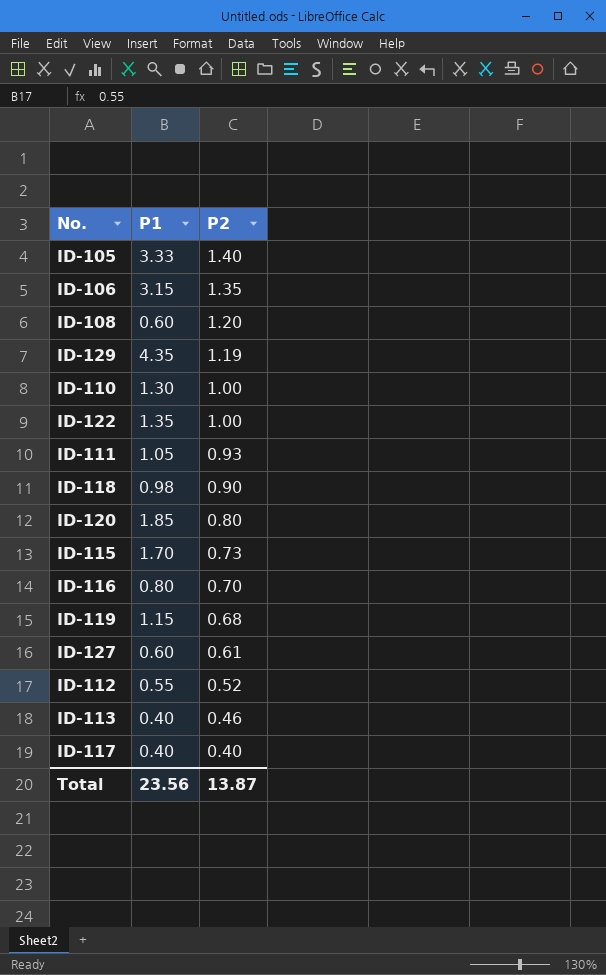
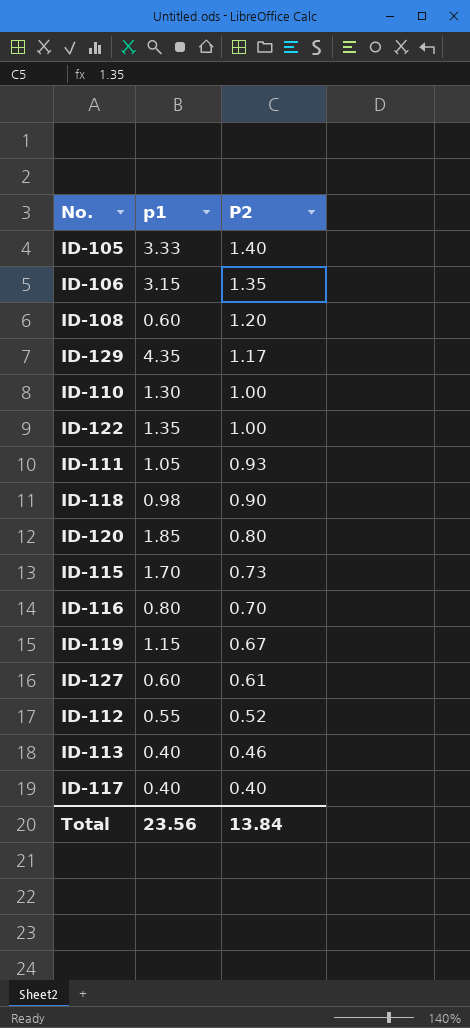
column name: P1 -> p1
ID-129 | P2: 1.19 -> 1.17
ID-119 | P2: 0.68 -> 0.67
Total | P2: 13.87 -> 13.84

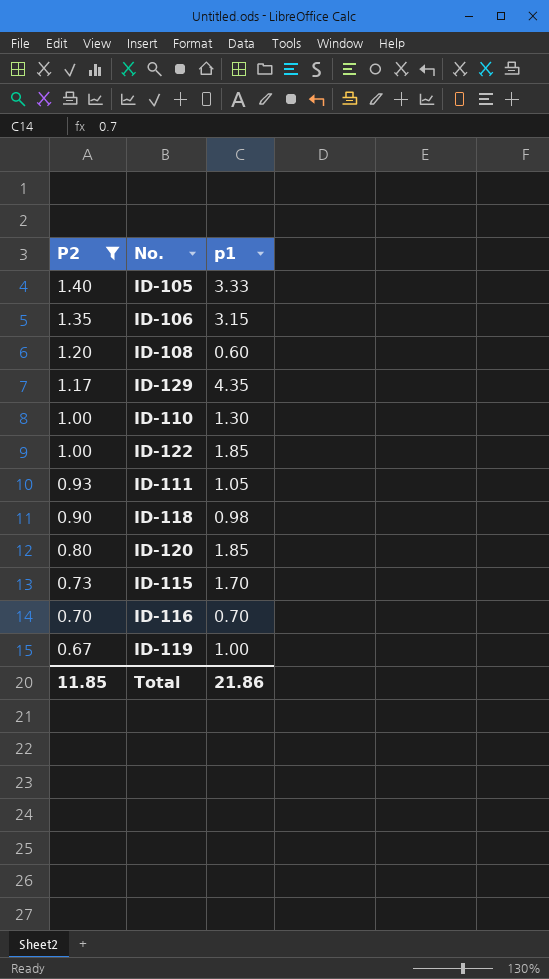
filter: none -> P2 >= 0.67
column P2 | position: 3 -> 1
ID-122 | p1: 1.35 -> 1.85
ID-116 | p1: 0.80 -> 0.70
ID-119 | p1: 1.15 -> 1.00
Total | P2: 13.84 -> 11.85
Total | p1: 23.56 -> 21.86

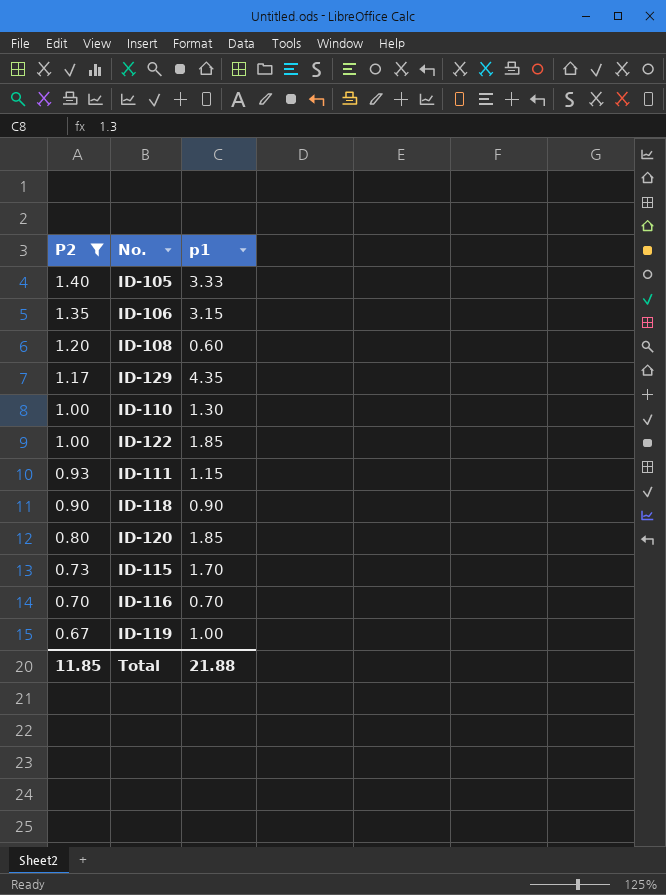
ID-111 | p1: 1.05 -> 1.15
ID-118 | p1: 0.98 -> 0.90
Total | p1: 21.86 -> 21.88

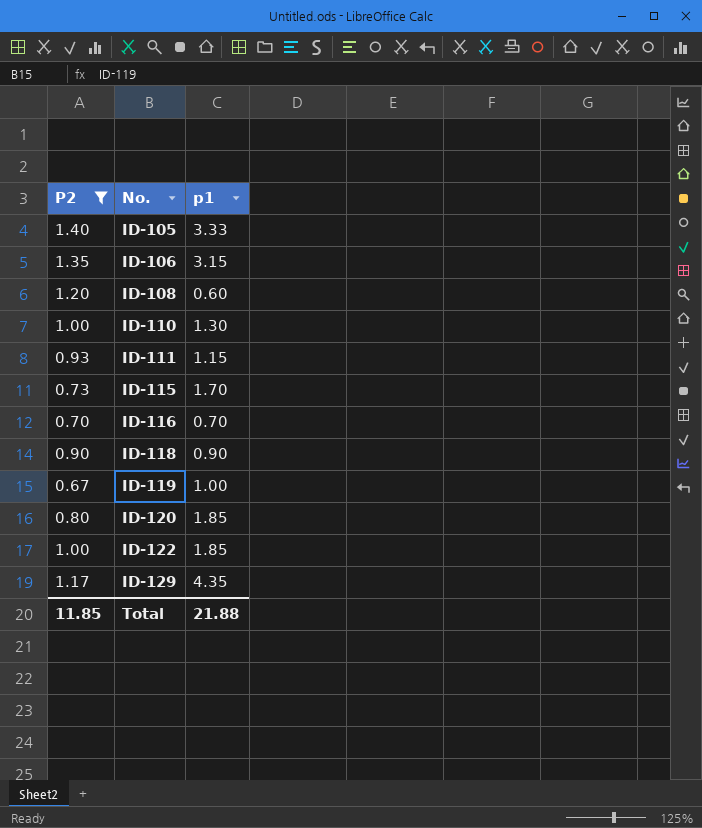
row order: P2 descending -> No. ascending

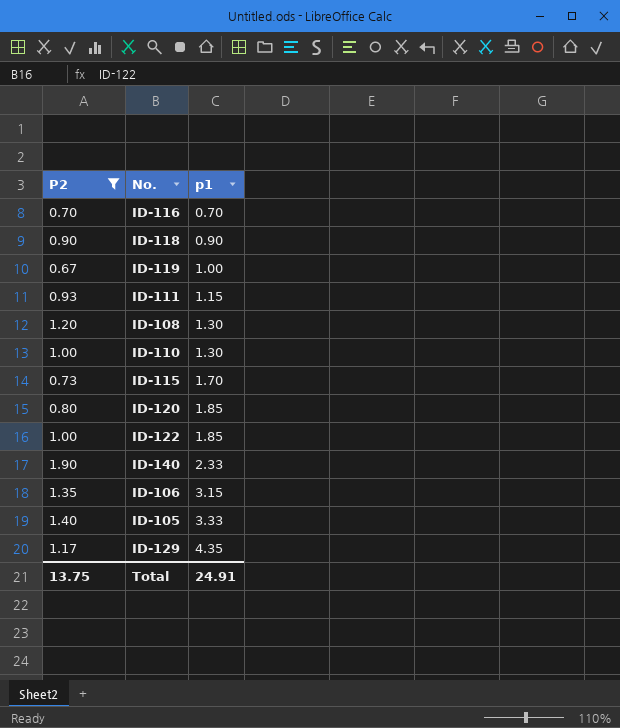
row order: No. ascending -> p1 ascending
ID-108 | p1: 0.60 -> 1.30
row ID-140: none -> 1.90 | 2.33
Total | P2: 11.85 -> 13.75
Total | p1: 21.88 -> 24.91

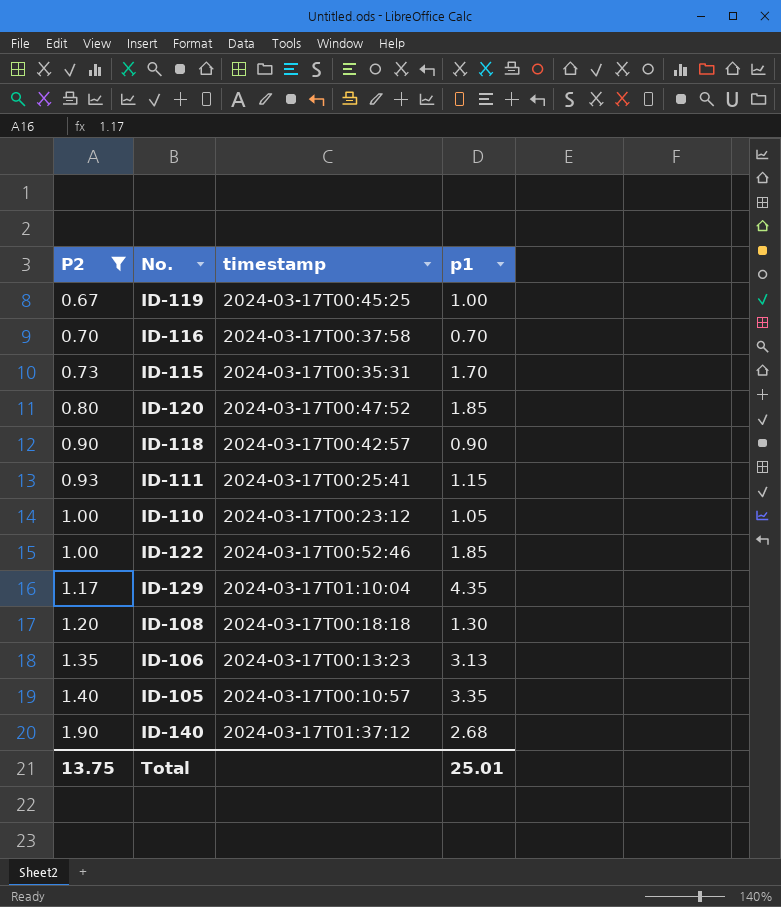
row order: p1 ascending -> P2 ascending
column timestamp | position: none -> 3
ID-110 | p1: 1.30 -> 1.05
ID-106 | p1: 3.15 -> 3.13
ID-105 | p1: 3.33 -> 3.35
ID-140 | p1: 2.33 -> 2.68
Total | p1: 24.91 -> 25.01

